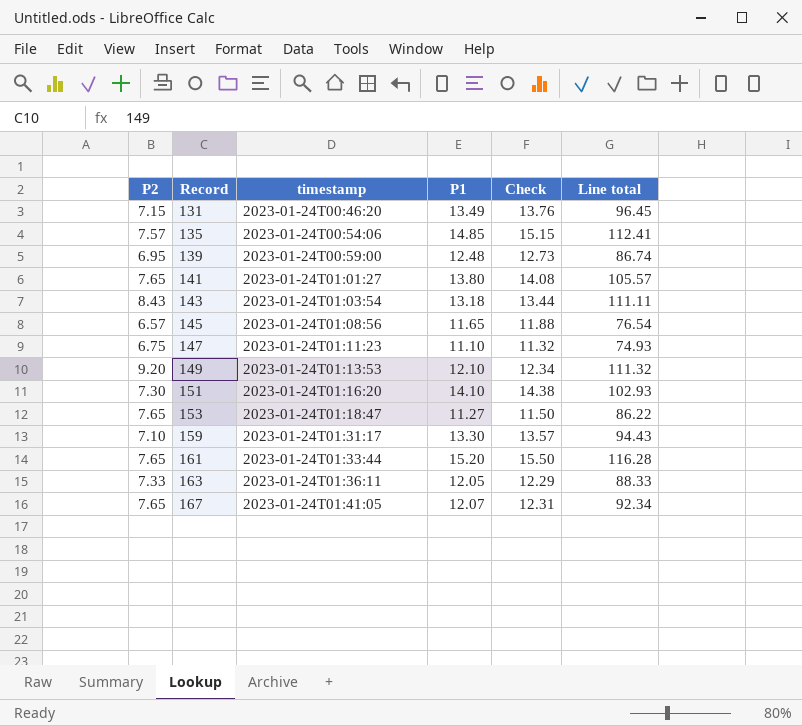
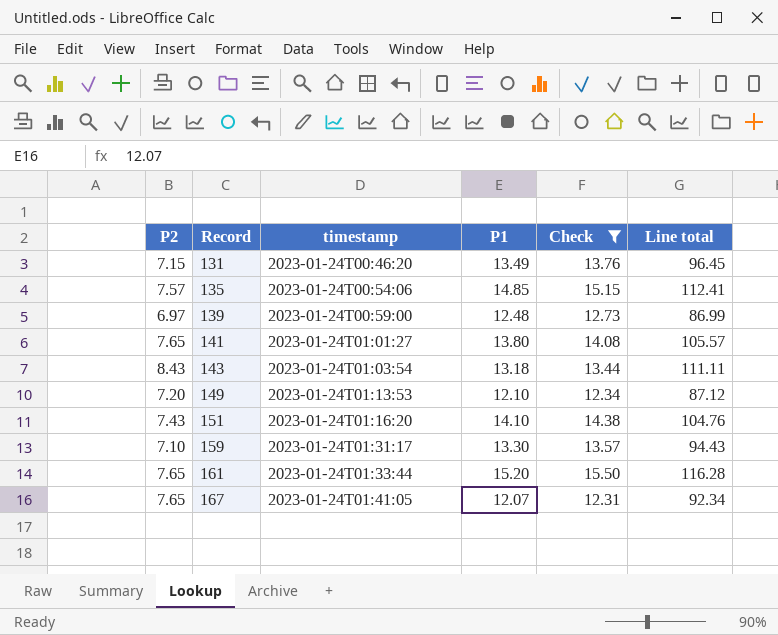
filter: none -> Check >= 12.31
139 | P2: 6.95 -> 6.97
139 | Line total: 86.74 -> 86.99
149 | P2: 9.20 -> 7.20
149 | Line total: 111.32 -> 87.12
151 | P2: 7.30 -> 7.43
151 | Line total: 102.93 -> 104.76

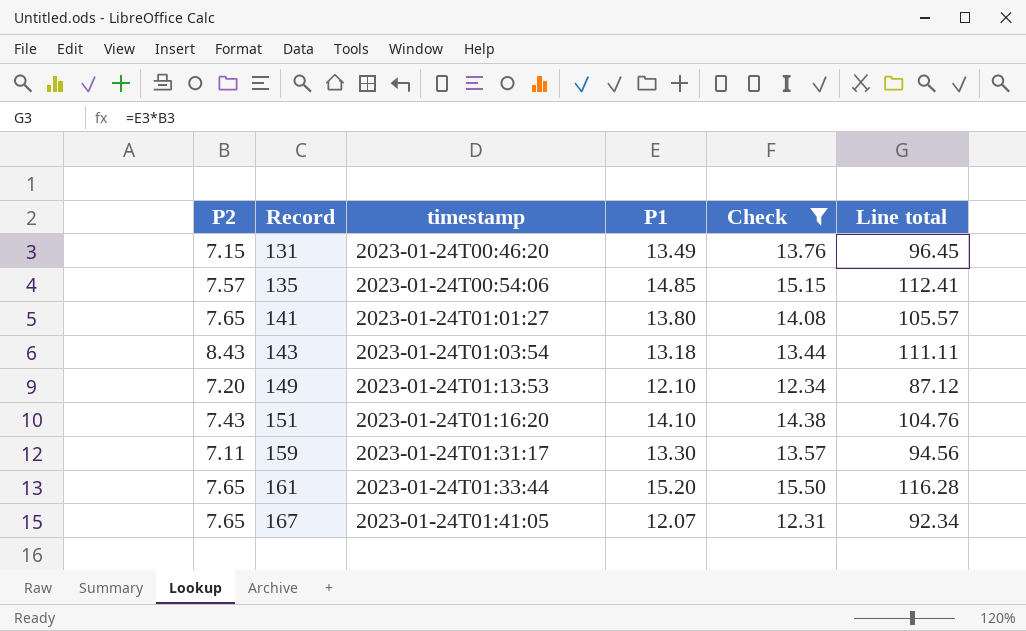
row 139: 6.97 | 2023-01-24T00:59:00 | 12.48 | 12.73 | 86.99 -> none
159 | P2: 7.10 -> 7.11
159 | Line total: 94.43 -> 94.56

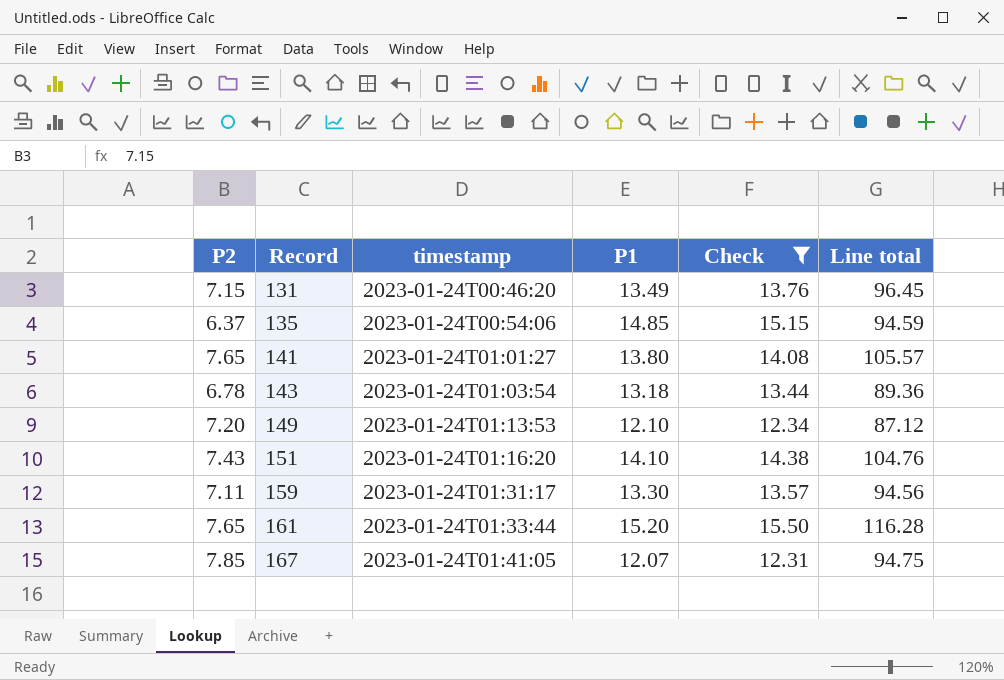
135 | P2: 7.57 -> 6.37
135 | Line total: 112.41 -> 94.59
143 | P2: 8.43 -> 6.78
143 | Line total: 111.11 -> 89.36
167 | P2: 7.65 -> 7.85
167 | Line total: 92.34 -> 94.75

